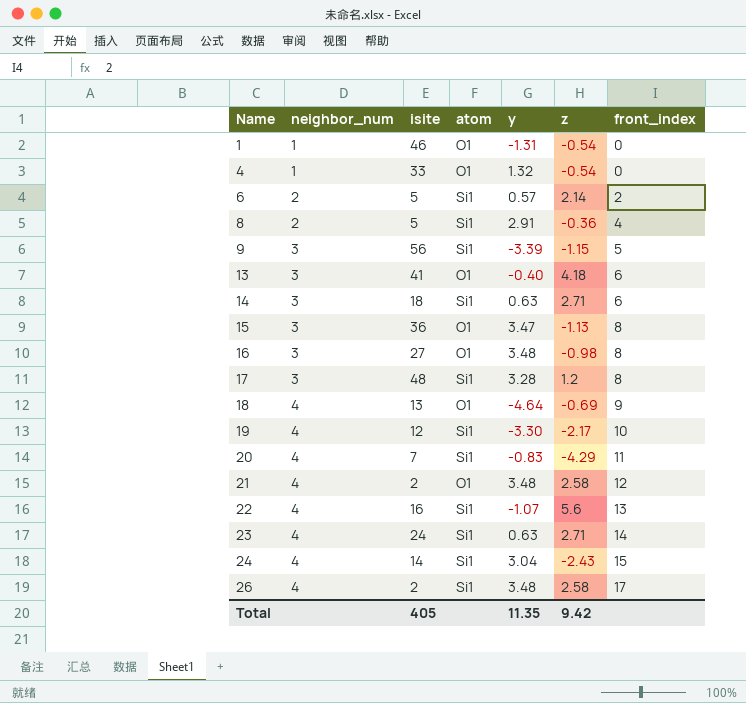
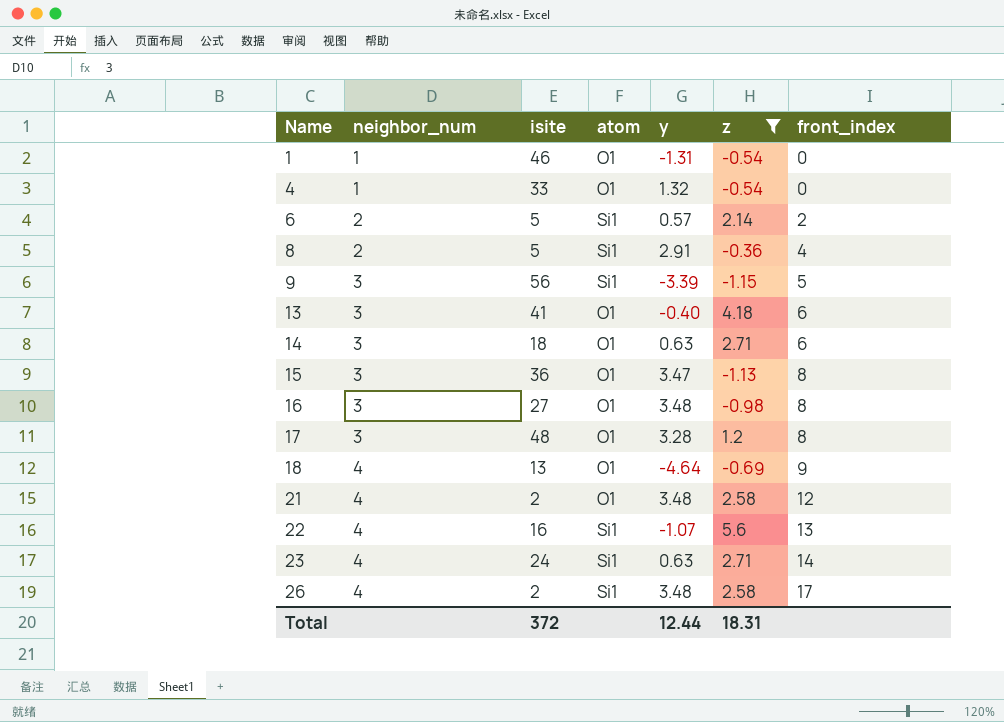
filter: none -> z >= -1.15
14 | atom: Si1 -> O1
17 | atom: Si1 -> O1
Total | isite: 405 -> 372
Total | y: 11.35 -> 12.44
Total | z: 9.42 -> 18.31

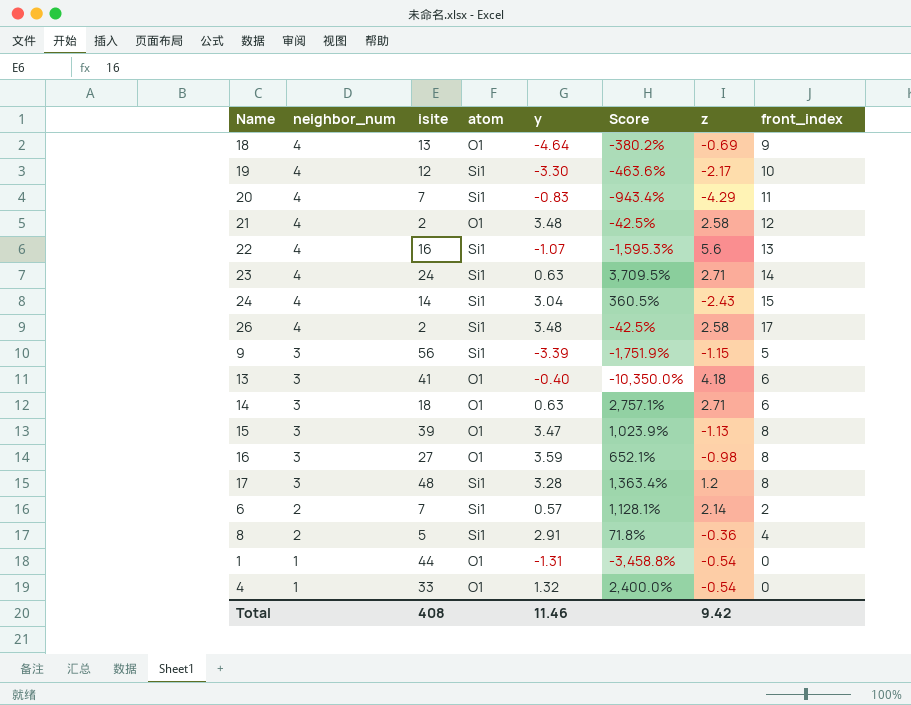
filter: z >= -1.15 -> none
row order: Name ascending -> neighbor_num descending
column Score | formula: none -> ([isite] - [y]) / [y]
15 | isite: 36 -> 39
16 | y: 3.48 -> 3.59
17 | atom: O1 -> Si1
6 | isite: 5 -> 7
1 | isite: 46 -> 44
Total | isite: 372 -> 408
Total | y: 12.44 -> 11.46
Total | z: 18.31 -> 9.42

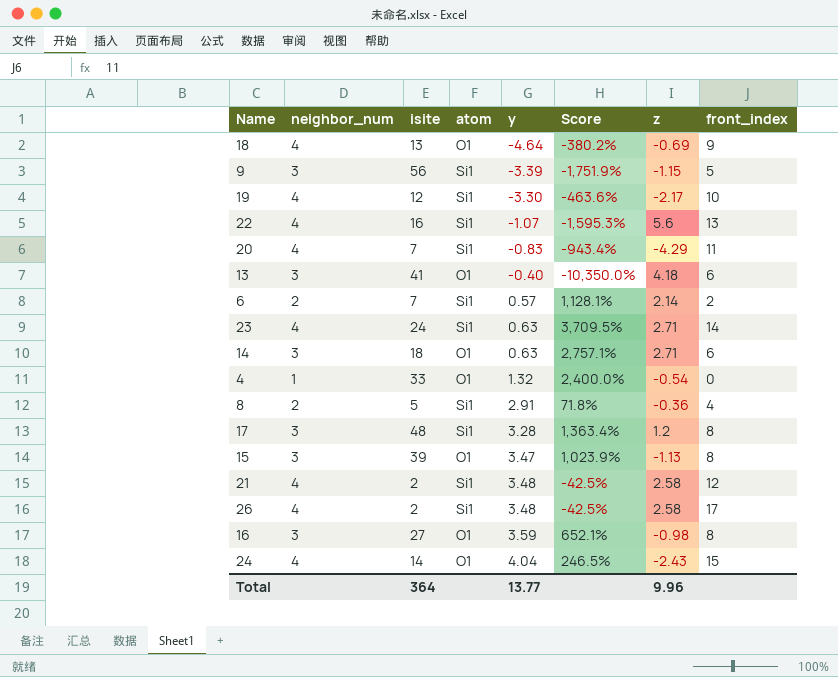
row order: neighbor_num descending -> y ascending
row 1: 1 | 44 | O1 | -1.31 | -3,458.8% | -0.54 | 0 -> none
21 | atom: O1 -> Si1
24 | atom: Si1 -> O1
24 | y: 3.04 -> 4.04
24 | Score: 360.5% -> 246.5%
Total | isite: 408 -> 364
Total | y: 11.46 -> 13.77
Total | z: 9.42 -> 9.96

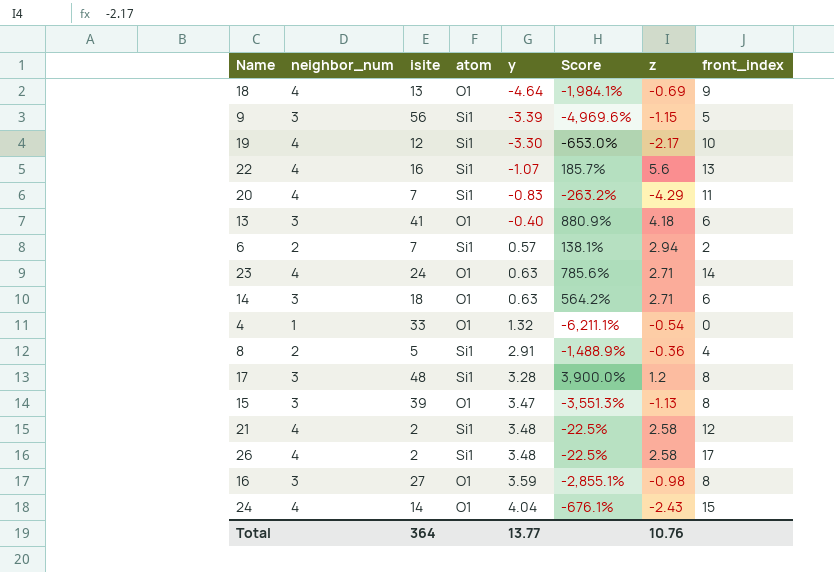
column Score | formula: ([isite] - [y]) / [y] -> ([isite] - [z]) / [z]
6 | z: 2.14 -> 2.94
23 | atom: Si1 -> O1
Total | z: 9.96 -> 10.76

